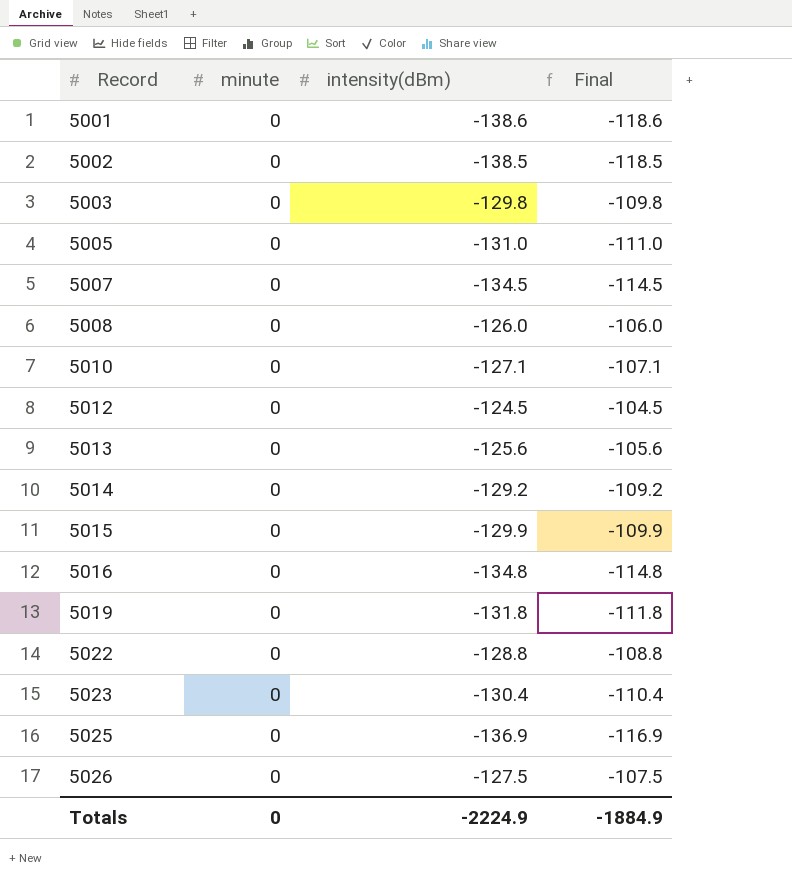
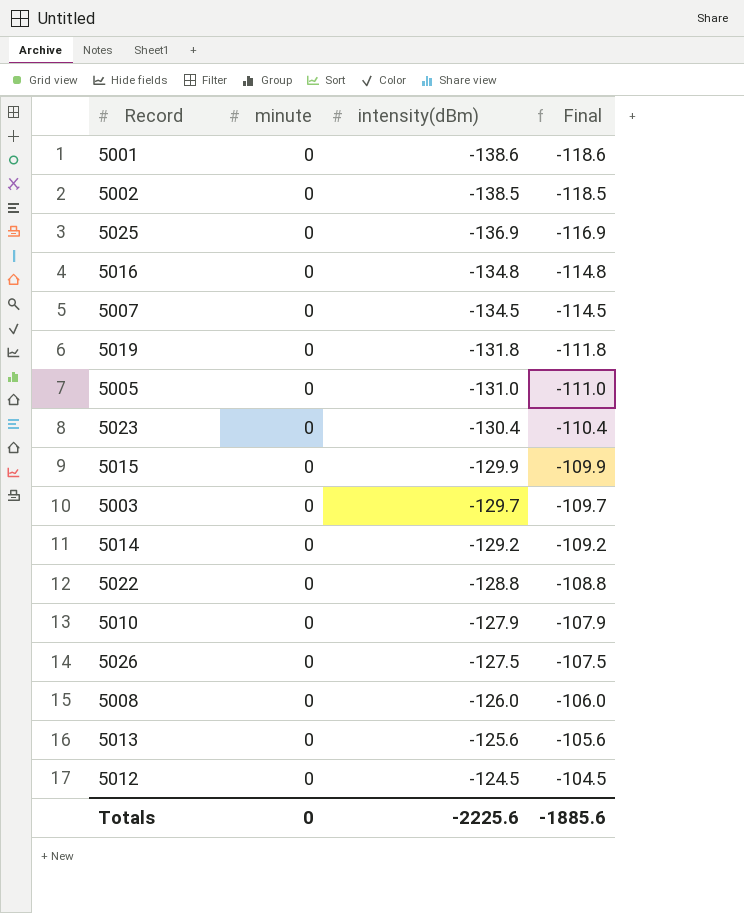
row order: Record ascending -> intensity(dBm) ascending
5003 | intensity(dBm): -129.8 -> -129.7
5003 | Final: -109.8 -> -109.7
5010 | intensity(dBm): -127.1 -> -127.9
5010 | Final: -107.1 -> -107.9
Totals | intensity(dBm): -2224.9 -> -2225.6
Totals | Final: -1884.9 -> -1885.6

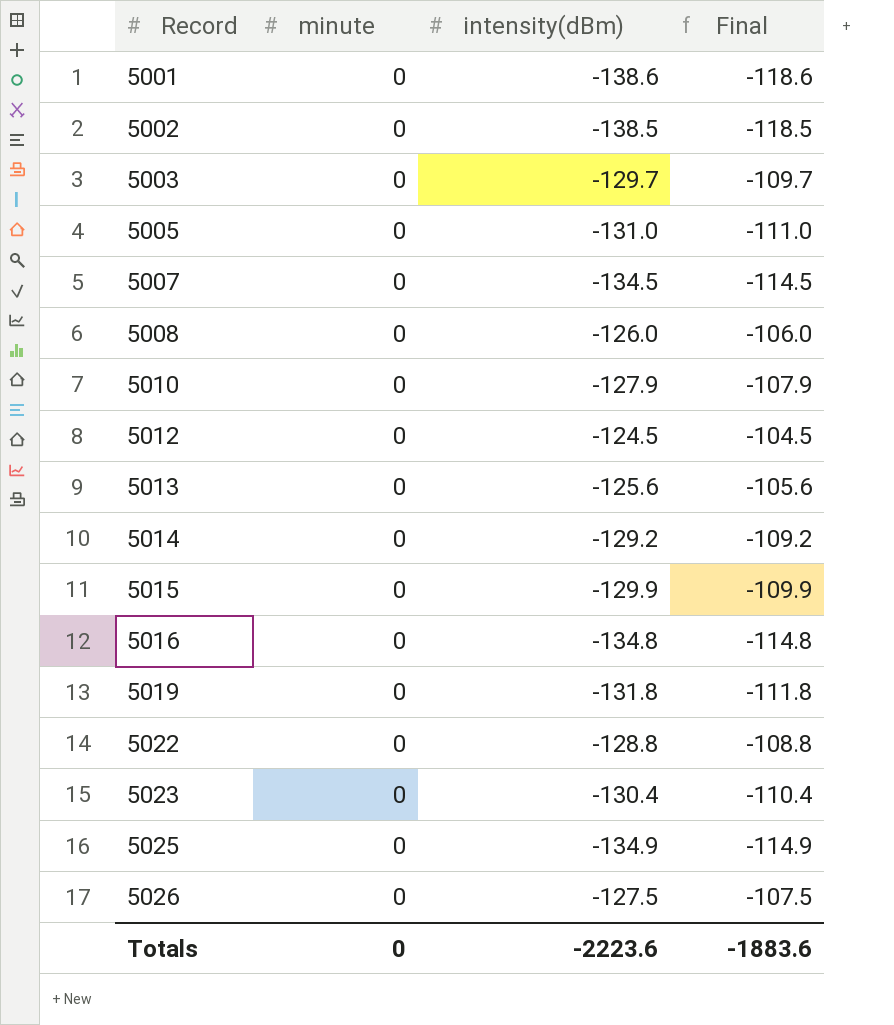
row order: intensity(dBm) ascending -> Record ascending
5025 | intensity(dBm): -136.9 -> -134.9
5025 | Final: -116.9 -> -114.9
Totals | intensity(dBm): -2225.6 -> -2223.6
Totals | Final: -1885.6 -> -1883.6

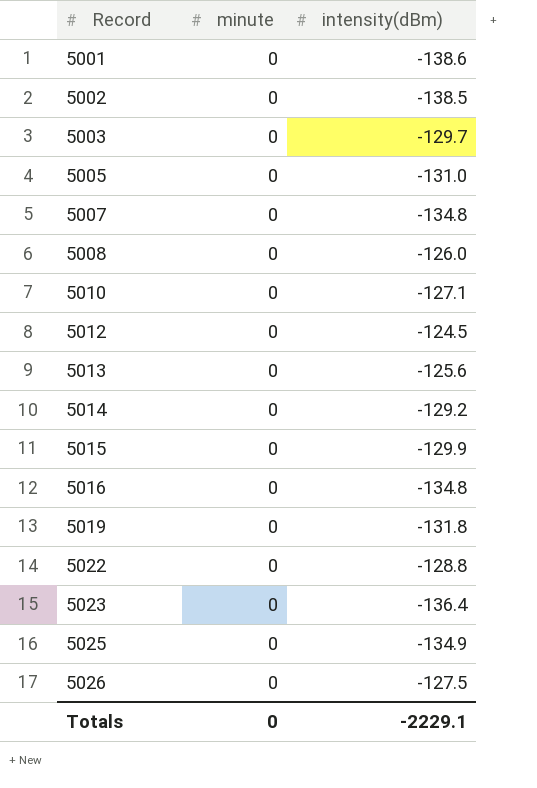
column Final | formula: [intensity(dBm)] + 20 -> none
5007 | intensity(dBm): -134.5 -> -134.8
5010 | intensity(dBm): -127.9 -> -127.1
5023 | intensity(dBm): -130.4 -> -136.4
Totals | intensity(dBm): -2223.6 -> -2229.1

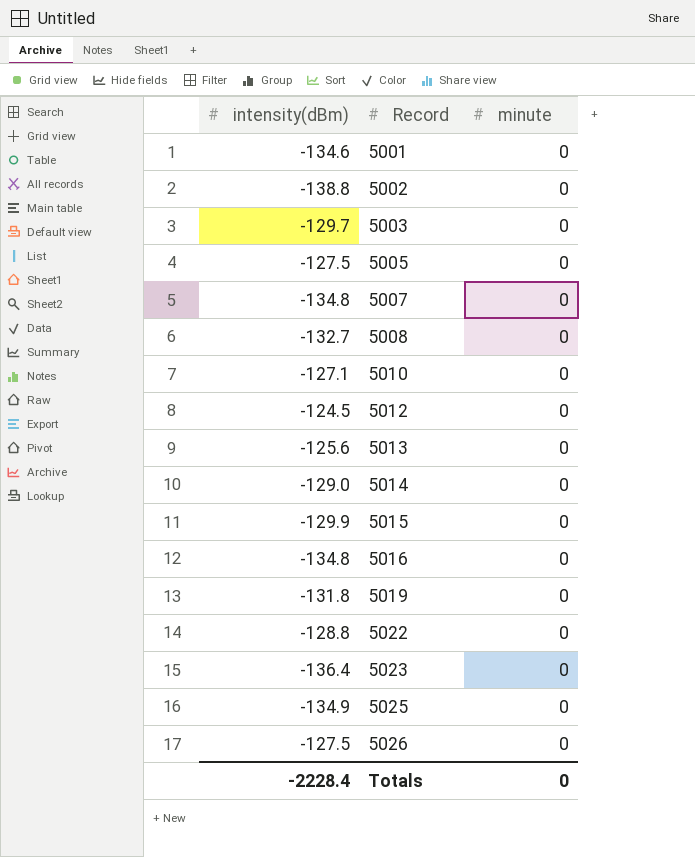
column intensity(dBm) | position: 3 -> 1
5001 | intensity(dBm): -138.6 -> -134.6
5002 | intensity(dBm): -138.5 -> -138.8
5005 | intensity(dBm): -131.0 -> -127.5
5008 | intensity(dBm): -126.0 -> -132.7
5014 | intensity(dBm): -129.2 -> -129.0
Totals | intensity(dBm): -2229.1 -> -2228.4

